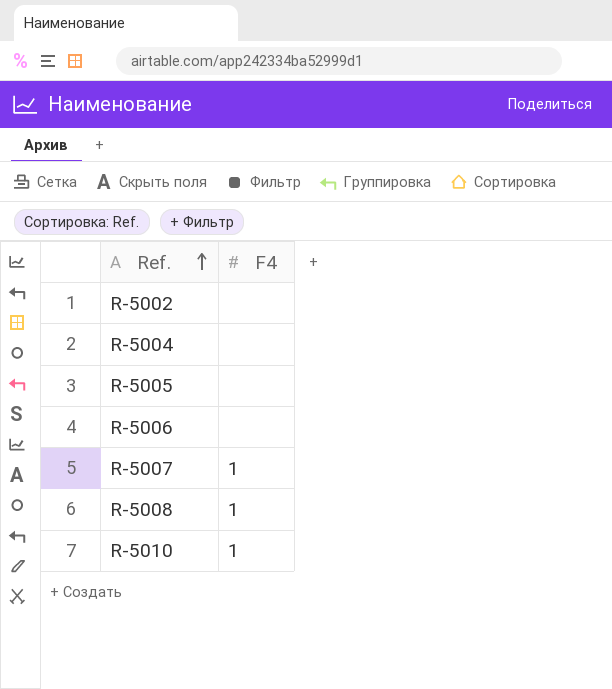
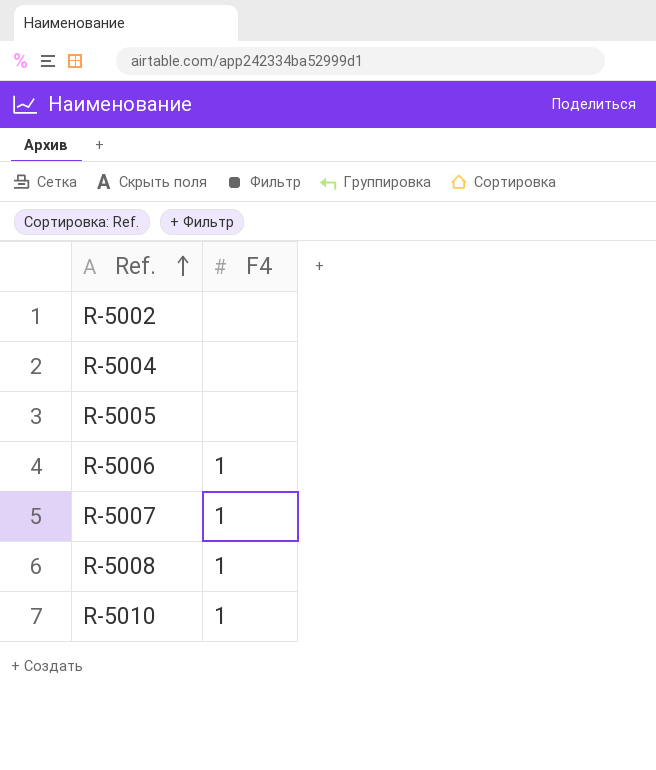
R-5006 | F4: none -> 1

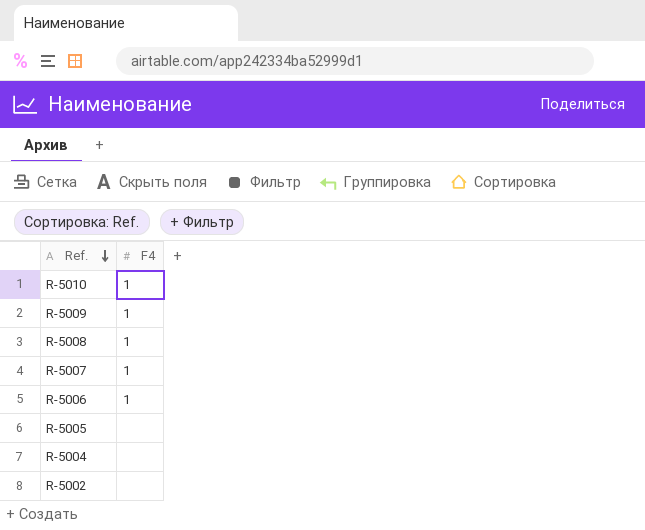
row order: Ref. ascending -> Ref. descending
row R-5009: none -> 1

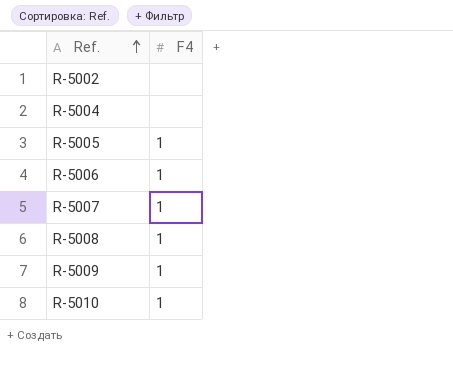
row order: Ref. descending -> Ref. ascending
R-5005 | F4: none -> 1

